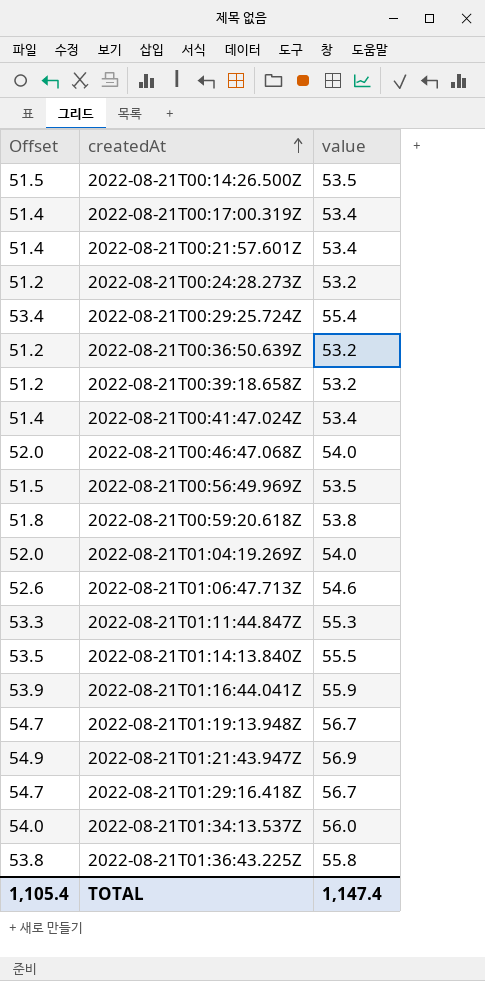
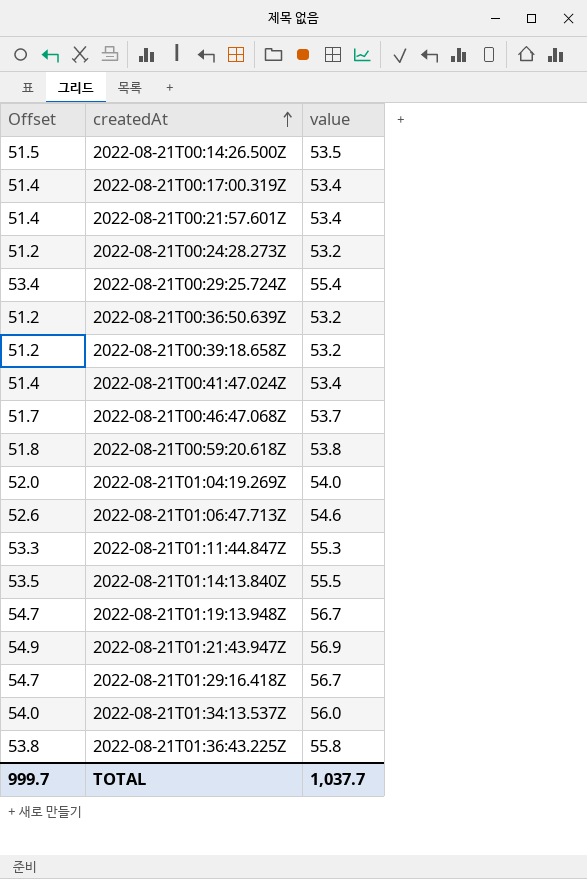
row 2022-08-21T00:56:49.969Z: 51.5 | 53.5 -> none
row 2022-08-21T01:16:44.041Z: 53.9 | 55.9 -> none
2022-08-21T00:46:47.068Z | Offset: 52.0 -> 51.7
2022-08-21T00:46:47.068Z | value: 54.0 -> 53.7
TOTAL | Offset: 1,105.4 -> 999.7
TOTAL | value: 1,147.4 -> 1,037.7

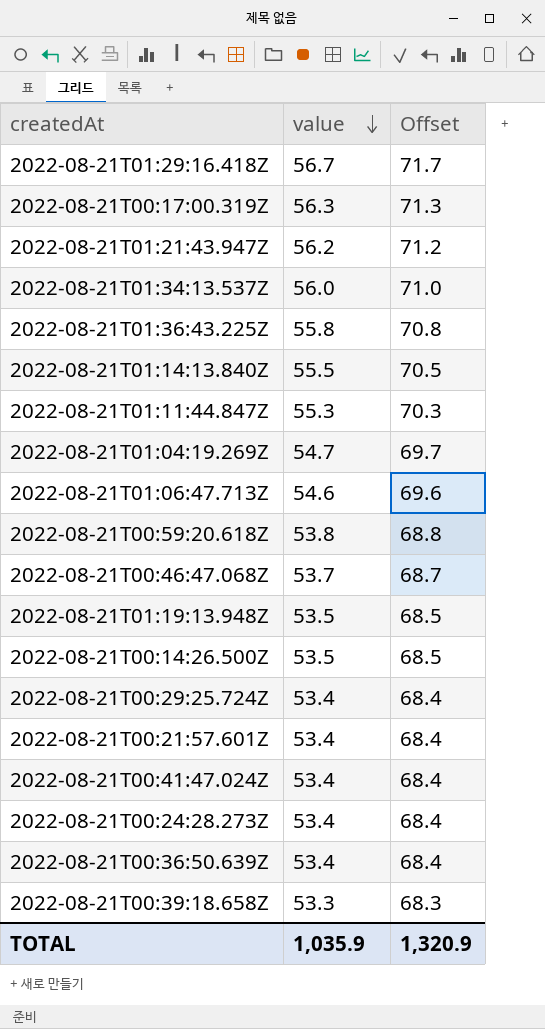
row order: createdAt ascending -> value descending
column Offset | formula: [value] - 2 -> [value] + 15
column Offset | position: 1 -> 3
2022-08-21T00:17:00.319Z | value: 53.4 -> 56.3
2022-08-21T01:21:43.947Z | value: 56.9 -> 56.2
2022-08-21T01:04:19.269Z | value: 54.0 -> 54.7
2022-08-21T01:19:13.948Z | value: 56.7 -> 53.5
2022-08-21T00:29:25.724Z | value: 55.4 -> 53.4
2022-08-21T00:24:28.273Z | value: 53.2 -> 53.4
2022-08-21T00:36:50.639Z | value: 53.2 -> 53.4
2022-08-21T00:39:18.658Z | value: 53.2 -> 53.3
TOTAL | value: 1,037.7 -> 1,035.9
TOTAL | Offset: 999.7 -> 1,320.9

